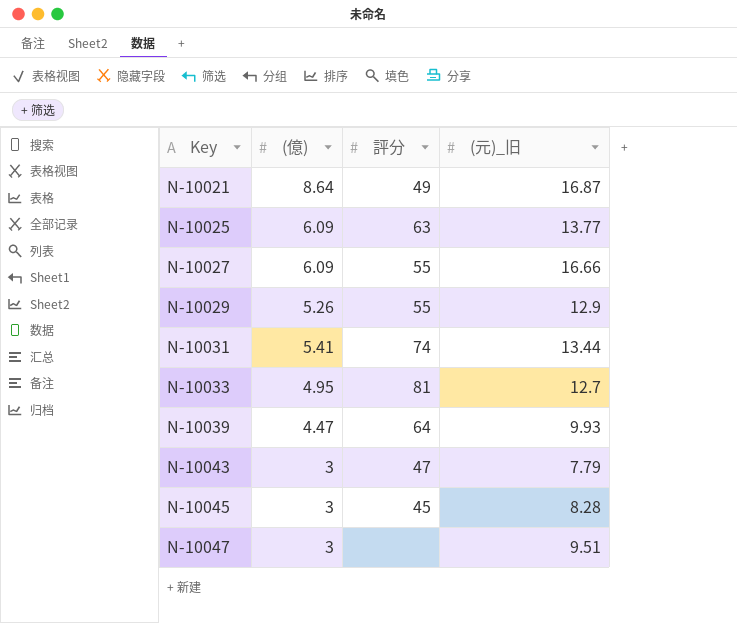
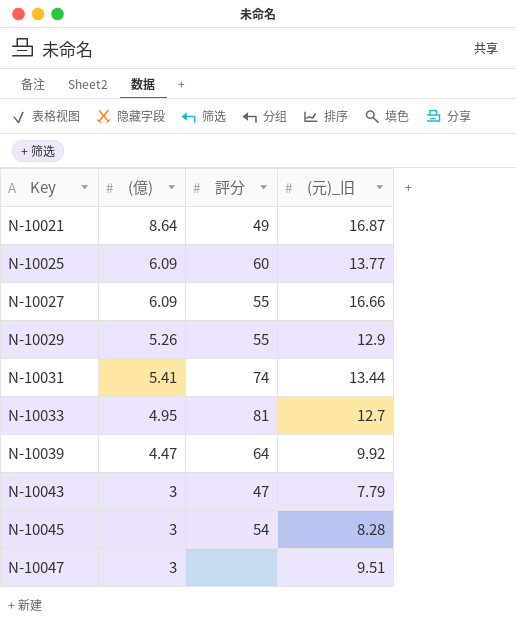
N-10025 | 評分: 63 -> 60
N-10039 | (元)_旧: 9.93 -> 9.92
N-10045 | 評分: 45 -> 54

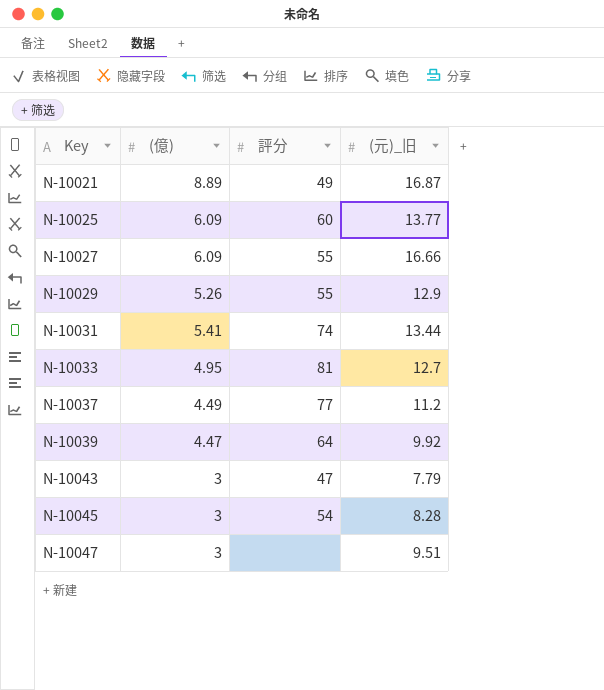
N-10021 | (億): 8.64 -> 8.89
row N-10037: none -> 4.49 | 77 | 11.2

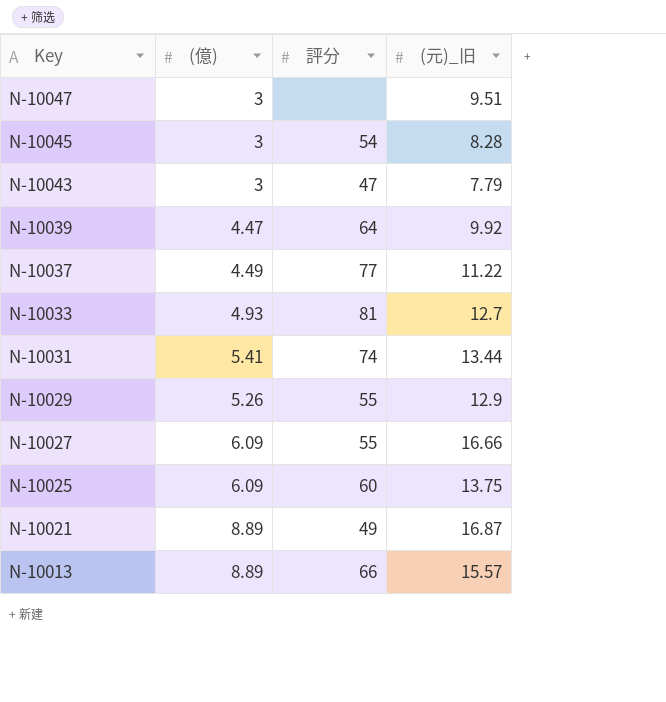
row order: Key ascending -> Key descending
N-10037 | (元)_旧: 11.2 -> 11.22
N-10033 | (億): 4.95 -> 4.93
N-10025 | (元)_旧: 13.77 -> 13.75
row N-10013: none -> 8.89 | 66 | 15.57

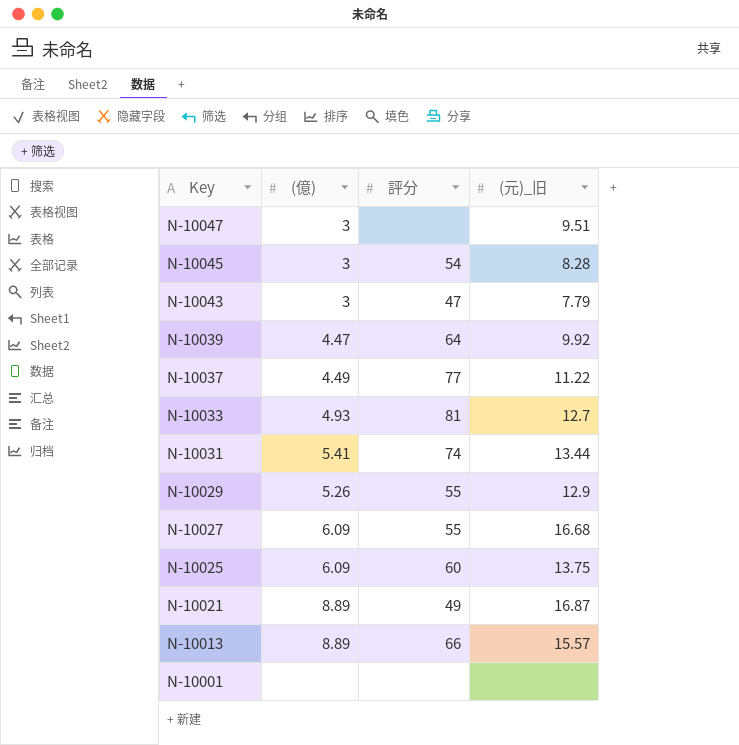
N-10027 | (元)_旧: 16.66 -> 16.68
row N-10001: none -> none | none | none

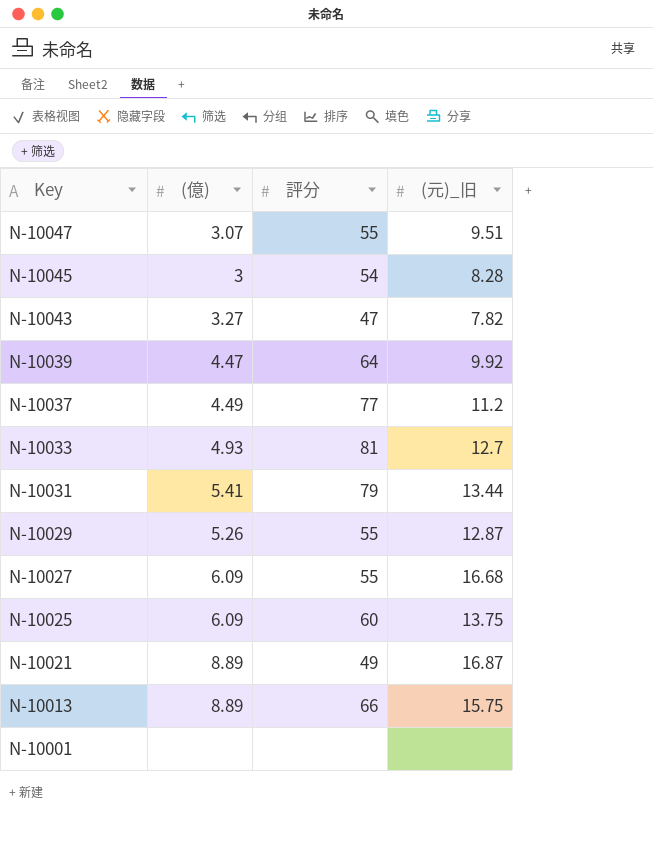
N-10047 | (億): 3 -> 3.07
N-10047 | 評分: none -> 55
N-10043 | (億): 3 -> 3.27
N-10043 | (元)_旧: 7.79 -> 7.82
N-10037 | (元)_旧: 11.22 -> 11.2
N-10031 | 評分: 74 -> 79
N-10029 | (元)_旧: 12.9 -> 12.87
N-10013 | (元)_旧: 15.57 -> 15.75

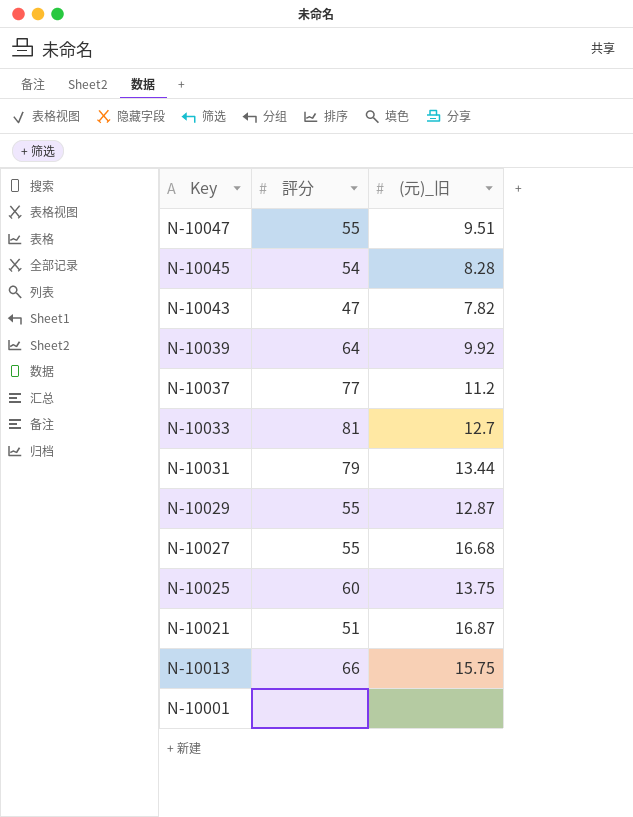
column (億) | position: 2 -> none
N-10021 | 評分: 49 -> 51

